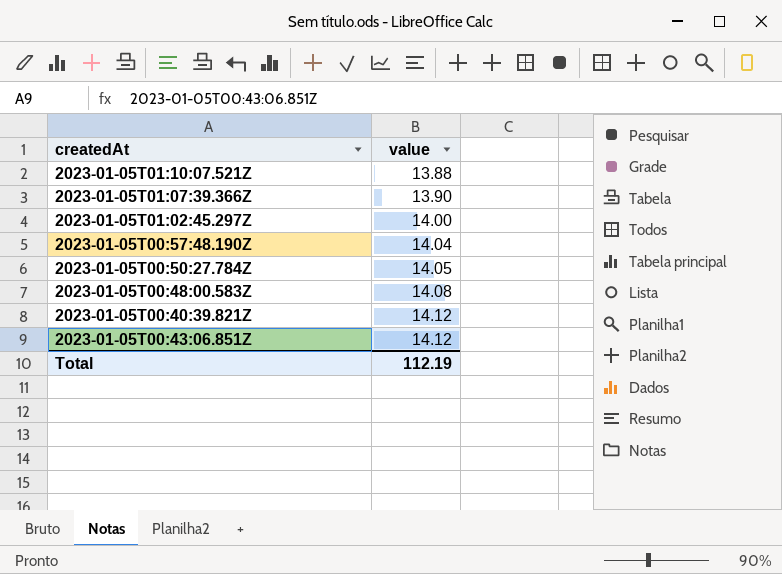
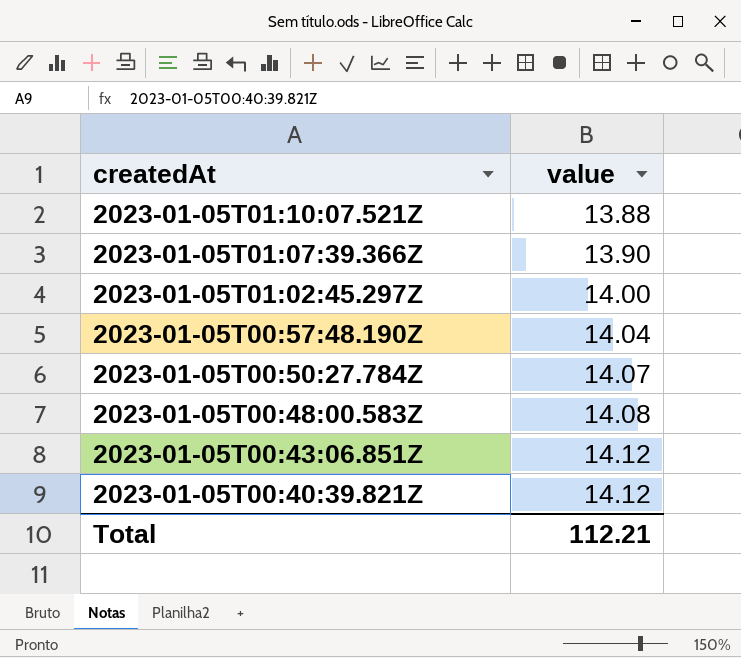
row order: value ascending -> createdAt descending
2023-01-05T00:50:27.784Z | value: 14.05 -> 14.07
Total | value: 112.19 -> 112.21

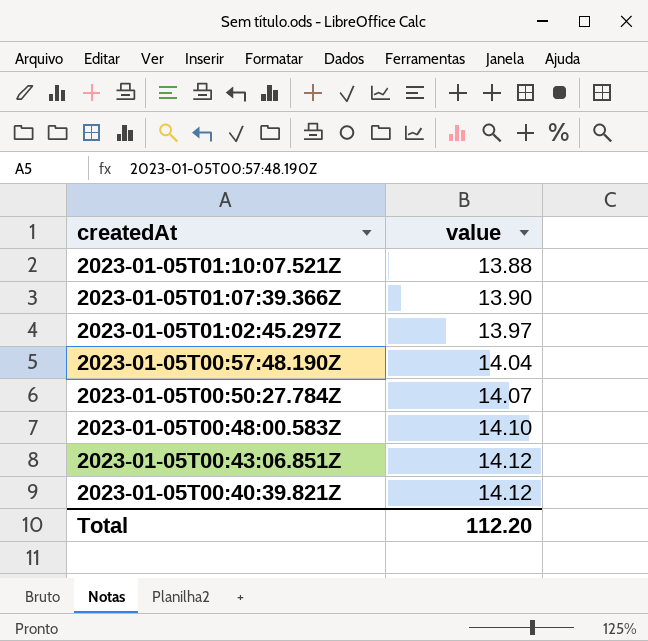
2023-01-05T01:02:45.297Z | value: 14.00 -> 13.97
2023-01-05T00:48:00.583Z | value: 14.08 -> 14.10
Total | value: 112.21 -> 112.20

